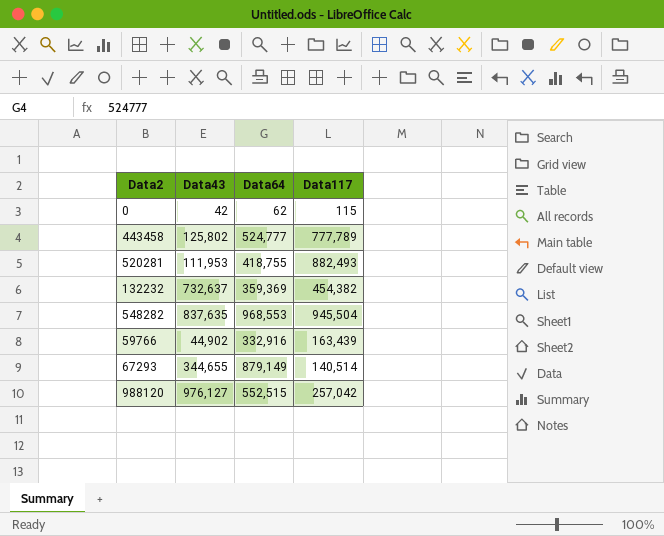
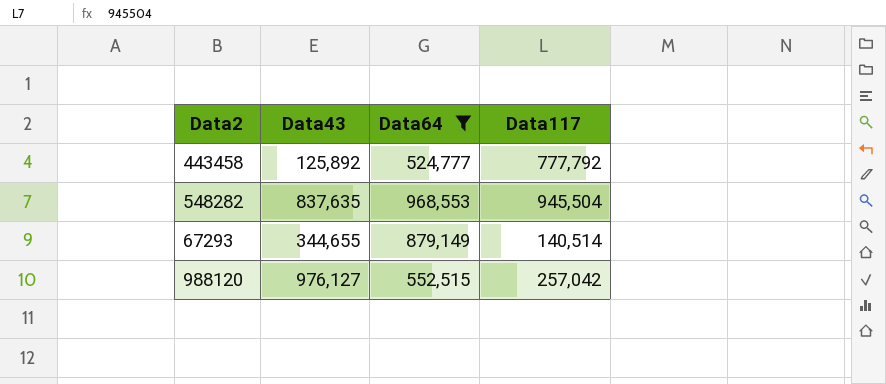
filter: none -> Data64 >= 524,777
443458 | Data43: 125,802 -> 125,892
443458 | Data117: 777,789 -> 777,792

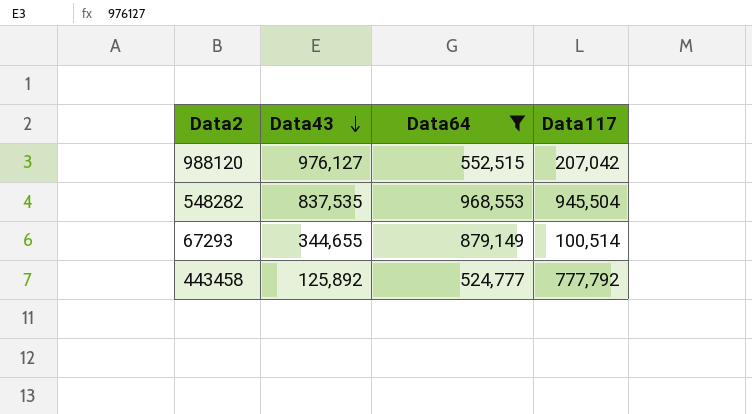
row order: none -> Data43 descending
988120 | Data117: 257,042 -> 207,042
548282 | Data43: 837,635 -> 837,535
67293 | Data117: 140,514 -> 100,514

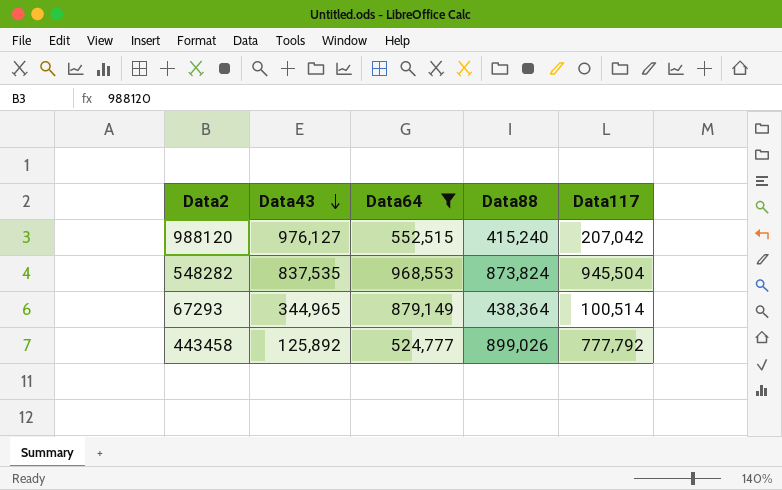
column Data88 | position: none -> 4
67293 | Data43: 344,655 -> 344,965

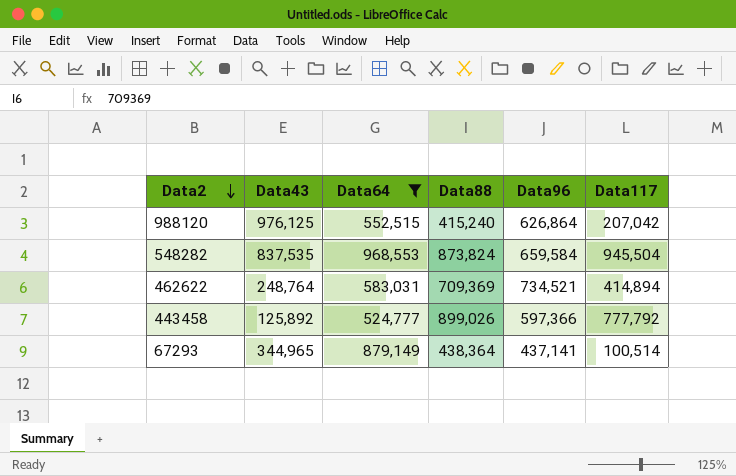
row order: Data43 descending -> Data2 descending
column Data96 | position: none -> 5
988120 | Data43: 976,127 -> 976,125
row 462622: none -> 248,764 | 583,031 | 709,369 | 734,521 | 414,894

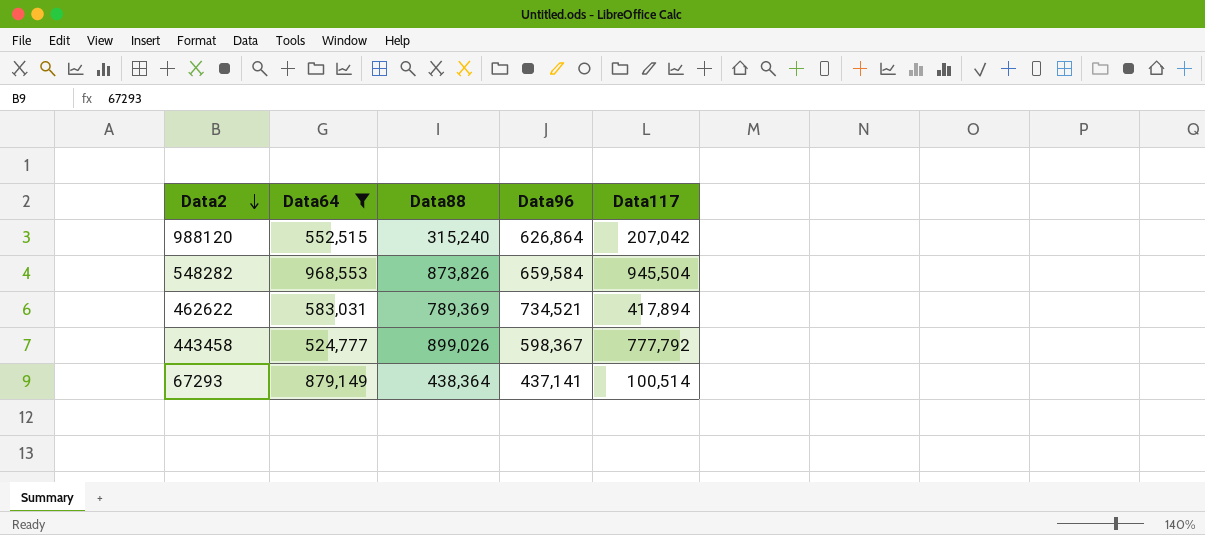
column Data43 | position: 2 -> none
988120 | Data88: 415,240 -> 315,240
548282 | Data88: 873,824 -> 873,826
462622 | Data88: 709,369 -> 789,369
462622 | Data117: 414,894 -> 417,894
443458 | Data96: 597,366 -> 598,367

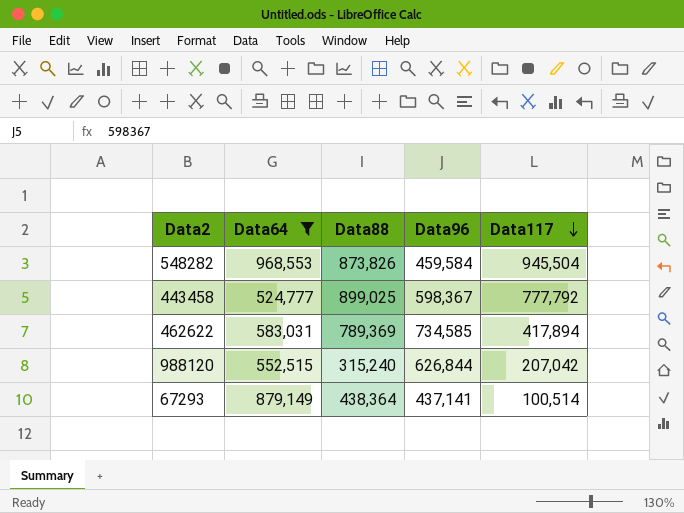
row order: Data2 descending -> Data117 descending
548282 | Data96: 659,584 -> 459,584
443458 | Data88: 899,026 -> 899,025
462622 | Data96: 734,521 -> 734,585
988120 | Data96: 626,864 -> 626,844

